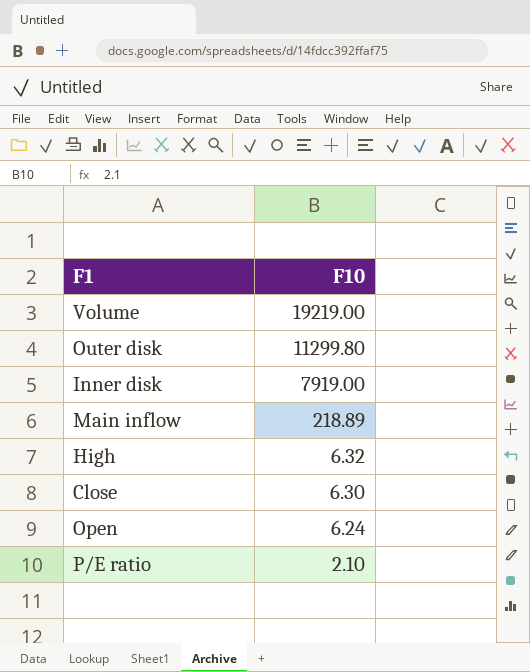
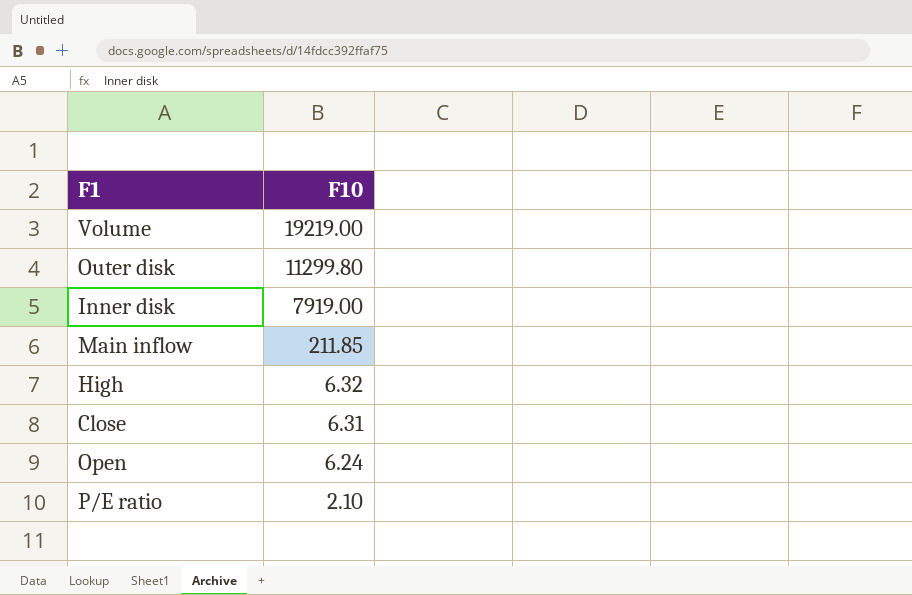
Main inflow | F10: 218.89 -> 211.85
Close | F10: 6.30 -> 6.31

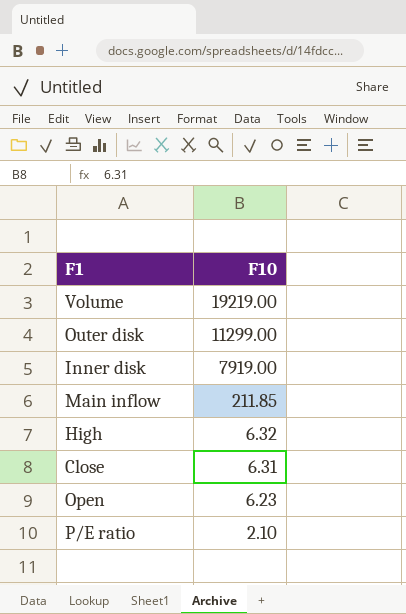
Outer disk | F10: 11299.80 -> 11299.00
Open | F10: 6.24 -> 6.23

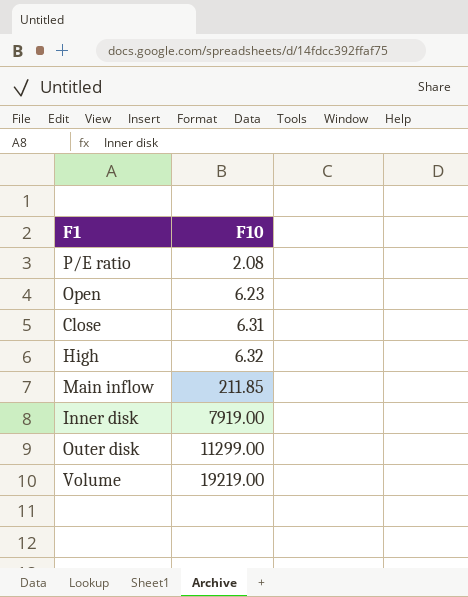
row order: F10 descending -> F10 ascending
P/E ratio | F10: 2.10 -> 2.08

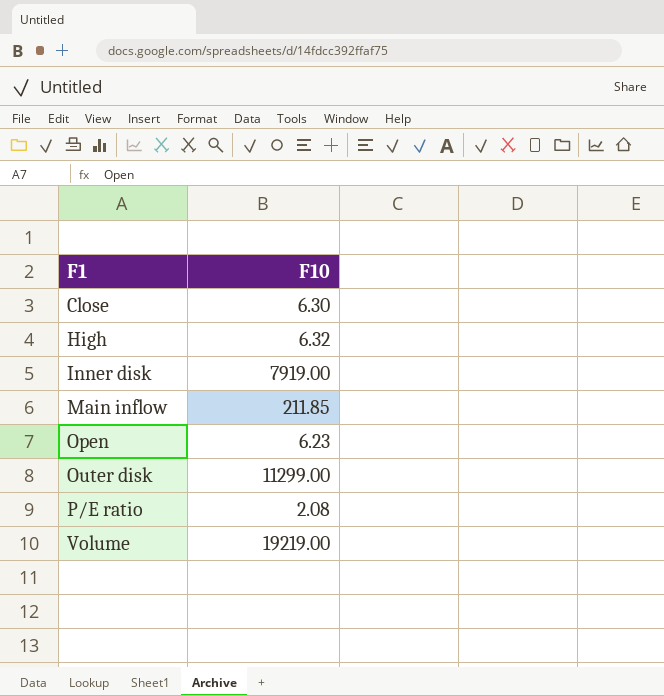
row order: F10 ascending -> F1 ascending
Close | F10: 6.31 -> 6.30

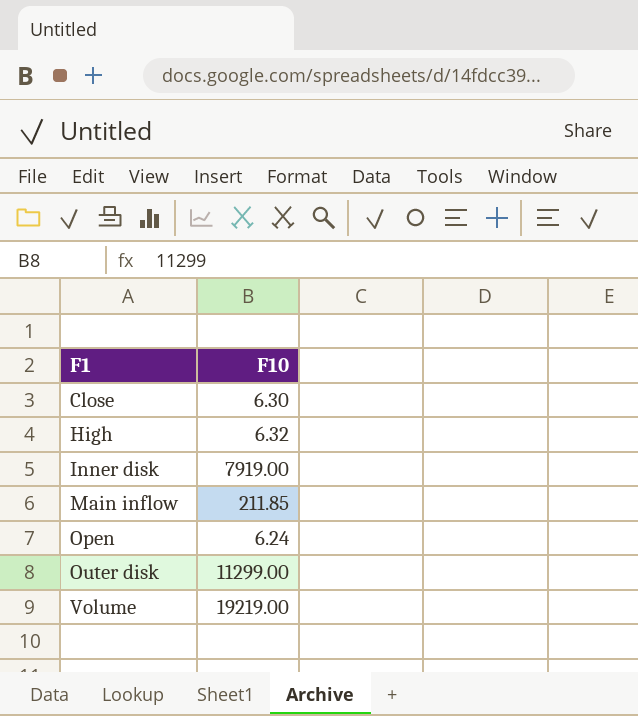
row P/E ratio: 2.08 -> none
Open | F10: 6.23 -> 6.24

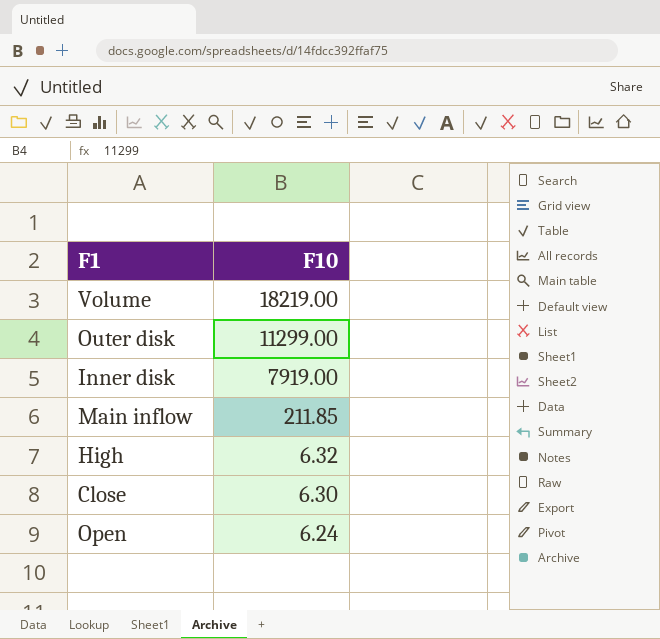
row order: F1 ascending -> F10 descending
Volume | F10: 19219.00 -> 18219.00

